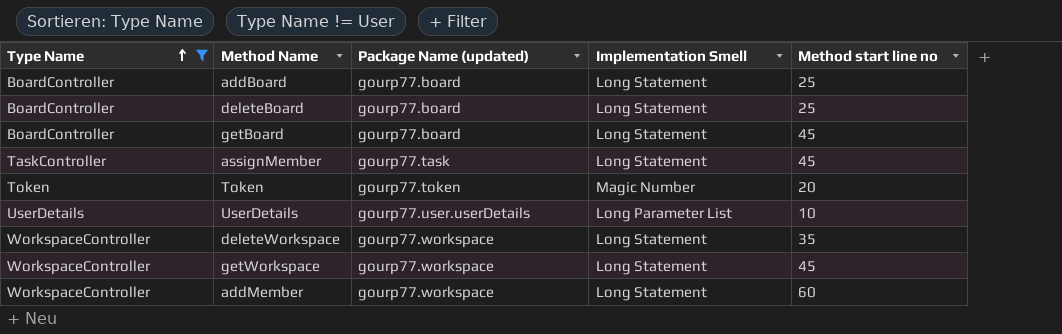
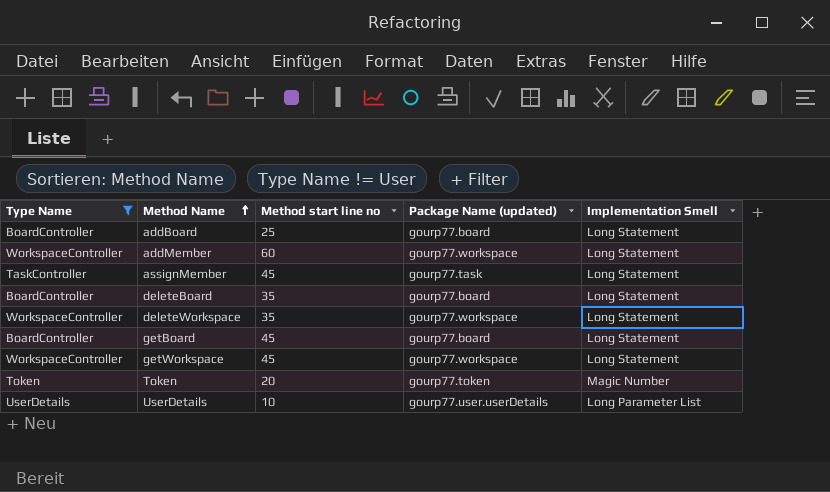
row order: Type Name ascending -> Method Name ascending
column Method start line no | position: 5 -> 3
deleteBoard | Method start line no: 25 -> 35

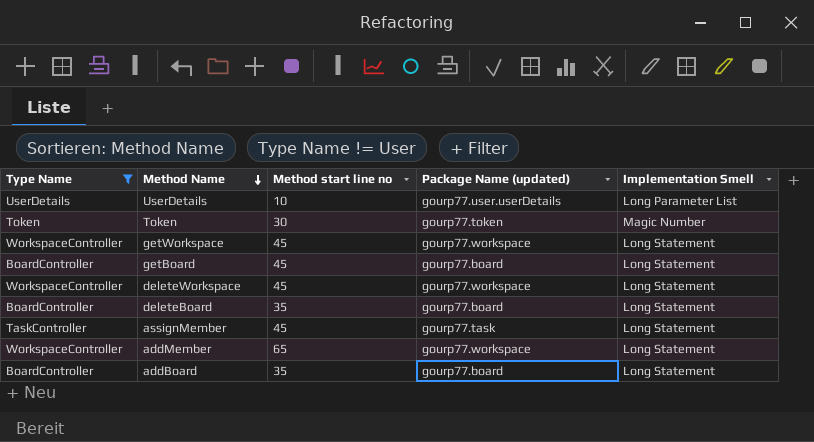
row order: Method Name ascending -> Method Name descending
Token | Method start line no: 20 -> 30
deleteWorkspace | Method start line no: 35 -> 45
addMember | Method start line no: 60 -> 65
addBoard | Method start line no: 25 -> 35

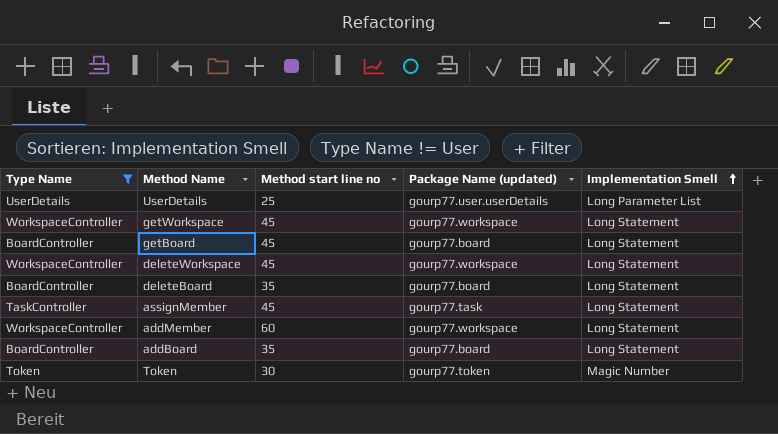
row order: Method Name descending -> Implementation Smell ascending
UserDetails | Method start line no: 10 -> 25
addMember | Method start line no: 65 -> 60

